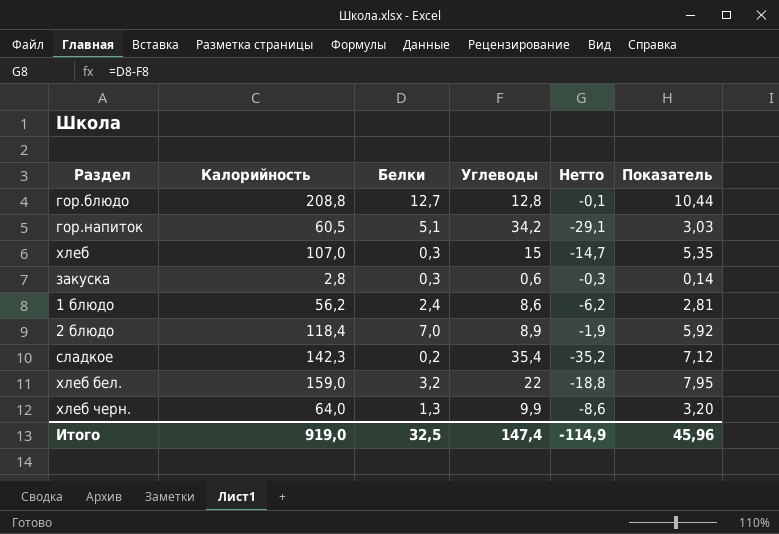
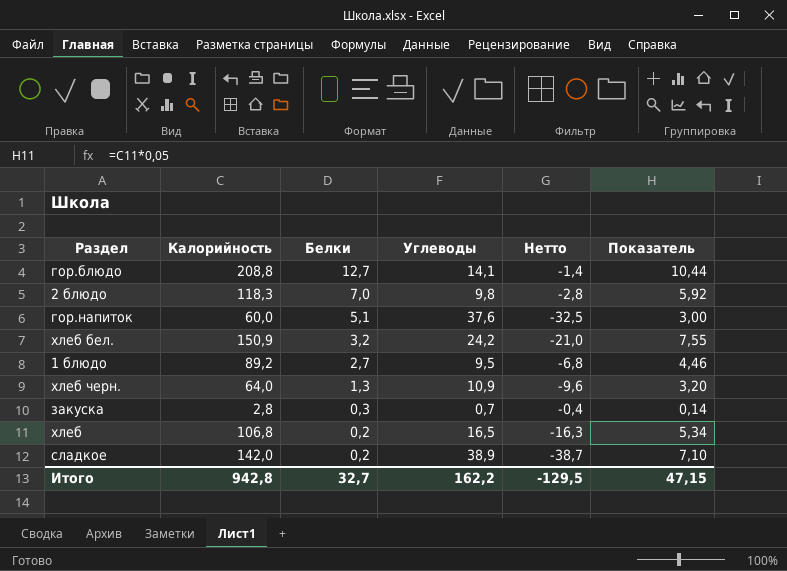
row order: none -> Белки descending
гор.блюдо | Углеводы: 12,8 -> 14,1
гор.блюдо | Нетто: -0,1 -> -1,4
2 блюдо | Калорийность: 118,4 -> 118,3
2 блюдо | Углеводы: 8,9 -> 9,8
2 блюдо | Нетто: -1,9 -> -2,8
гор.напиток | Калорийность: 60,5 -> 60,0
гор.напиток | Углеводы: 34,2 -> 37,6
гор.напиток | Нетто: -29,1 -> -32,5
гор.напиток | Показатель: 3,03 -> 3,00
хлеб бел. | Калорийность: 159,0 -> 150,9
хлеб бел. | Углеводы: 22 -> 24,2
хлеб бел. | Нетто: -18,8 -> -21,0
хлеб бел. | Показатель: 7,95 -> 7,55
1 блюдо | Калорийность: 56,2 -> 89,2
1 блюдо | Белки: 2,4 -> 2,7
1 блюдо | Углеводы: 8,6 -> 9,5
1 блюдо | Нетто: -6,2 -> -6,8
1 блюдо | Показатель: 2,81 -> 4,46
хлеб черн. | Углеводы: 9,9 -> 10,9
хлеб черн. | Нетто: -8,6 -> -9,6
закуска | Углеводы: 0,6 -> 0,7
закуска | Нетто: -0,3 -> -0,4
хлеб | Калорийность: 107,0 -> 106,8
хлеб | Белки: 0,3 -> 0,2
хлеб | Углеводы: 15 -> 16,5
хлеб | Нетто: -14,7 -> -16,3
хлеб | Показатель: 5,35 -> 5,34
сладкое | Калорийность: 142,3 -> 142,0
сладкое | Углеводы: 35,4 -> 38,9
сладкое | Нетто: -35,2 -> -38,7
сладкое | Показатель: 7,12 -> 7,10
Итого | Калорийность: 919,0 -> 942,8
Итого | Белки: 32,5 -> 32,7
Итого | Углеводы: 147,4 -> 162,2
Итого | Нетто: -114,9 -> -129,5
Итого | Показатель: 45,96 -> 47,15

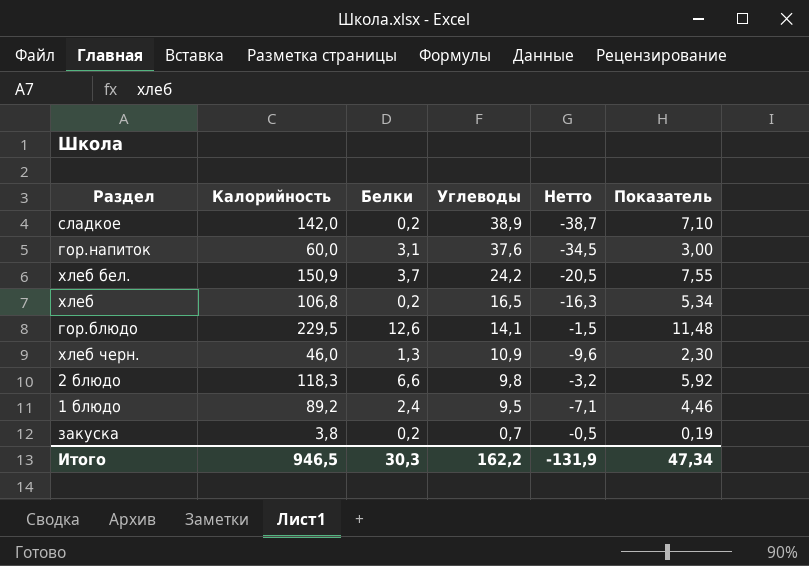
row order: Белки descending -> Углеводы descending
гор.напиток | Белки: 5,1 -> 3,1
гор.напиток | Нетто: -32,5 -> -34,5
хлеб бел. | Белки: 3,2 -> 3,7
хлеб бел. | Нетто: -21,0 -> -20,5
гор.блюдо | Калорийность: 208,8 -> 229,5
гор.блюдо | Белки: 12,7 -> 12,6
гор.блюдо | Нетто: -1,4 -> -1,5
гор.блюдо | Показатель: 10,44 -> 11,48
хлеб черн. | Калорийность: 64,0 -> 46,0
хлеб черн. | Показатель: 3,20 -> 2,30
2 блюдо | Белки: 7,0 -> 6,6
2 блюдо | Нетто: -2,8 -> -3,2
1 блюдо | Белки: 2,7 -> 2,4
1 блюдо | Нетто: -6,8 -> -7,1
закуска | Калорийность: 2,8 -> 3,8
закуска | Белки: 0,3 -> 0,2
закуска | Нетто: -0,4 -> -0,5
закуска | Показатель: 0,14 -> 0,19
Итого | Калорийность: 942,8 -> 946,5
Итого | Белки: 32,7 -> 30,3
Итого | Нетто: -129,5 -> -131,9
Итого | Показатель: 47,15 -> 47,34

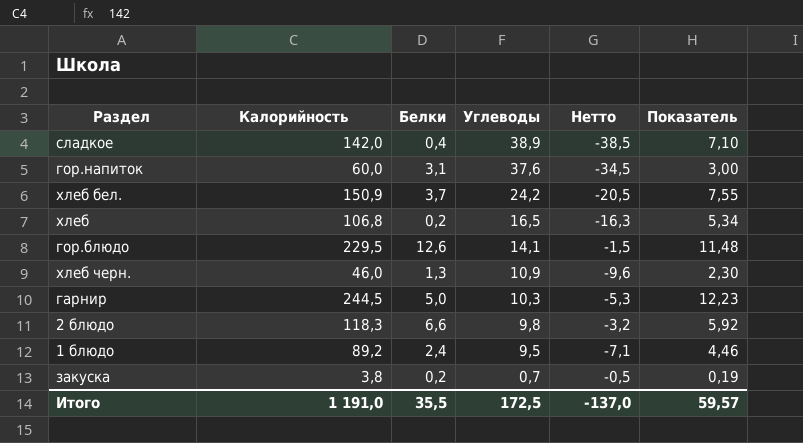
сладкое | Белки: 0,2 -> 0,4
сладкое | Нетто: -38,7 -> -38,5
row гарнир: none -> 244,5 | 5,0 | 10,3 | -5,3 | 12,23
Итого | Калорийность: 946,5 -> 1 191,0
Итого | Белки: 30,3 -> 35,5
Итого | Углеводы: 162,2 -> 172,5
Итого | Нетто: -131,9 -> -137,0
Итого | Показатель: 47,34 -> 59,57

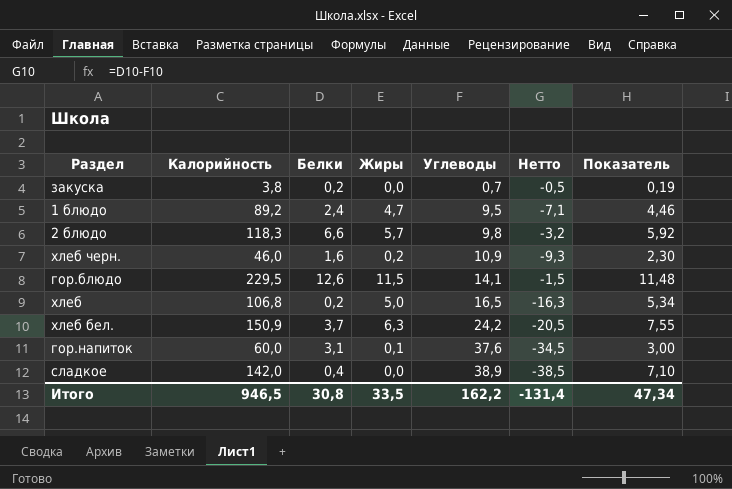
row order: Углеводы descending -> Углеводы ascending
column Жиры | position: none -> 4
row гарнир: 244,5 | 5,0 | 10,3 | -5,3 | 12,23 -> none
хлеб черн. | Белки: 1,3 -> 1,6
хлеб черн. | Нетто: -9,6 -> -9,3
Итого | Калорийность: 1 191,0 -> 946,5
Итого | Белки: 35,5 -> 30,8
Итого | Углеводы: 172,5 -> 162,2
Итого | Нетто: -137,0 -> -131,4
Итого | Показатель: 59,57 -> 47,34

